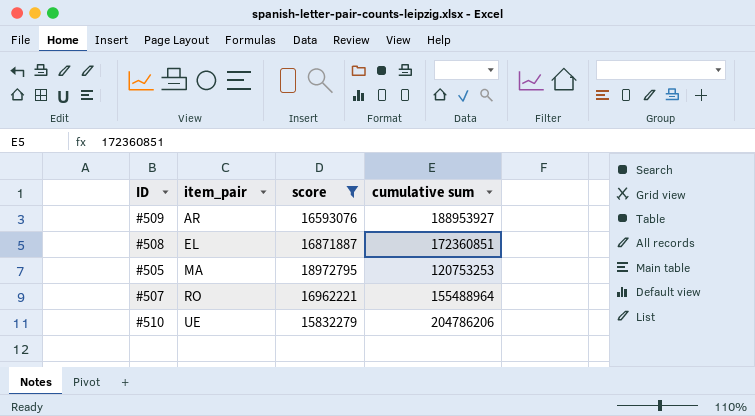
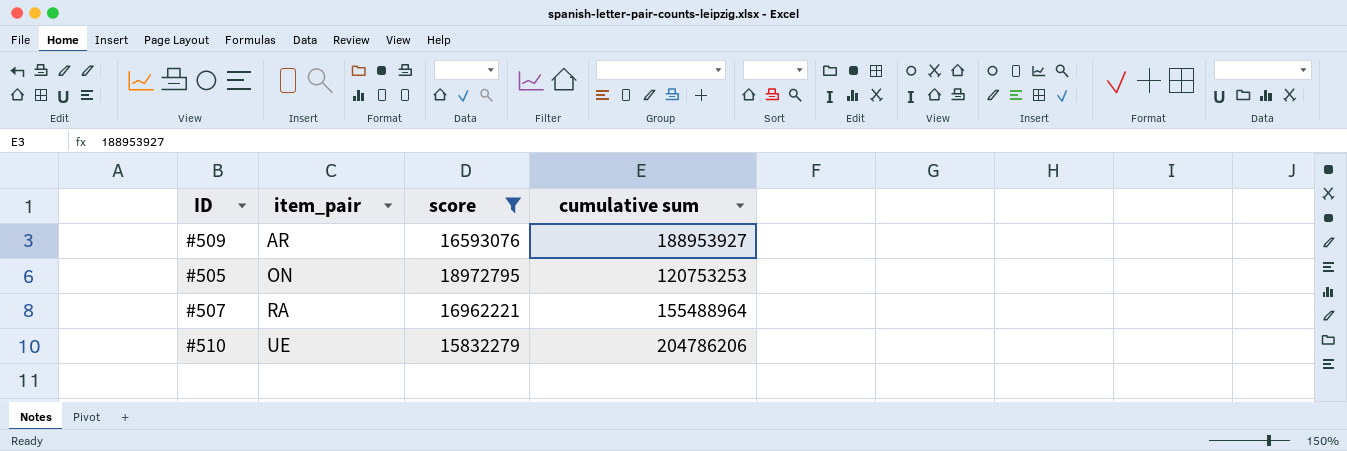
row #508: EL | 16871887 | 172360851 -> none
#505 | item_pair: MA -> ON
#507 | item_pair: RO -> RA

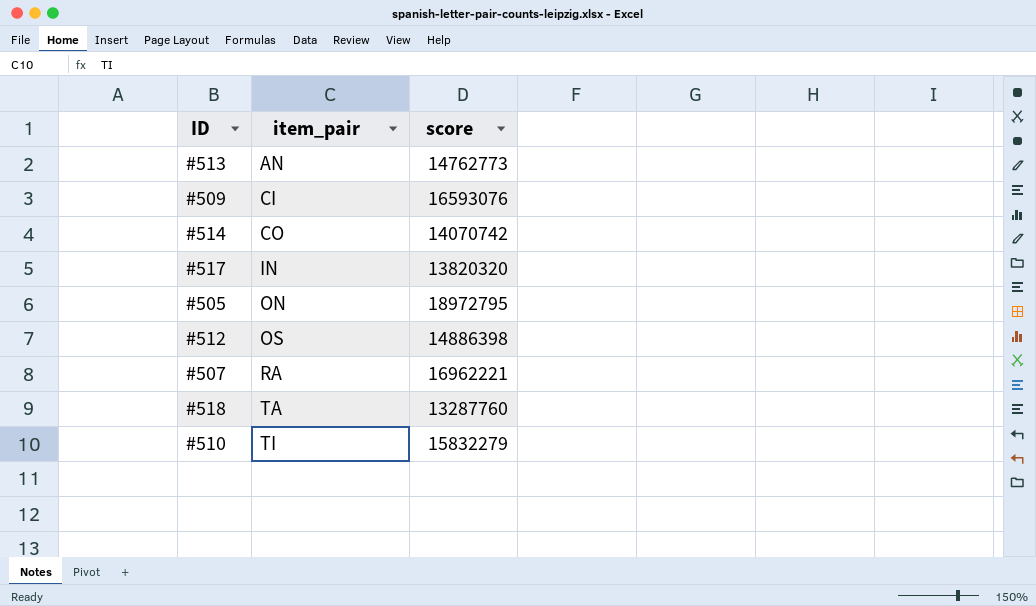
filter: score >= 15832279 -> none
column cumulative sum | position: 4 -> none
#509 | item_pair: AR -> CI
#510 | item_pair: UE -> TI

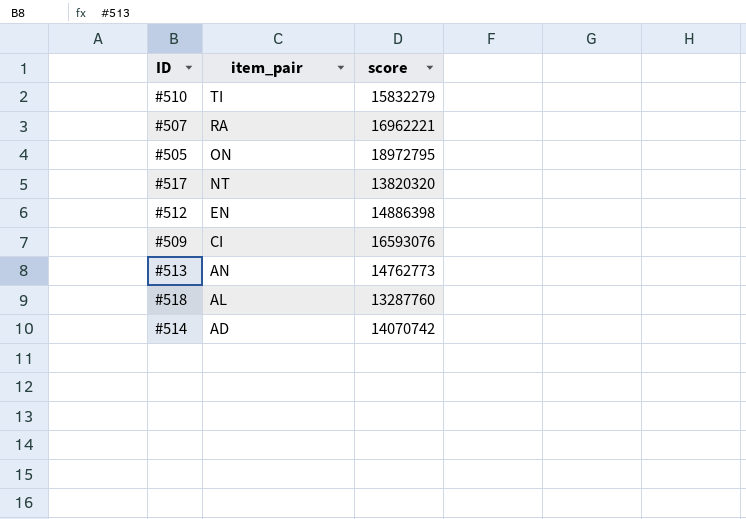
row order: item_pair ascending -> item_pair descending
#517 | item_pair: IN -> NT
#512 | item_pair: OS -> EN
#518 | item_pair: TA -> AL
#514 | item_pair: CO -> AD

